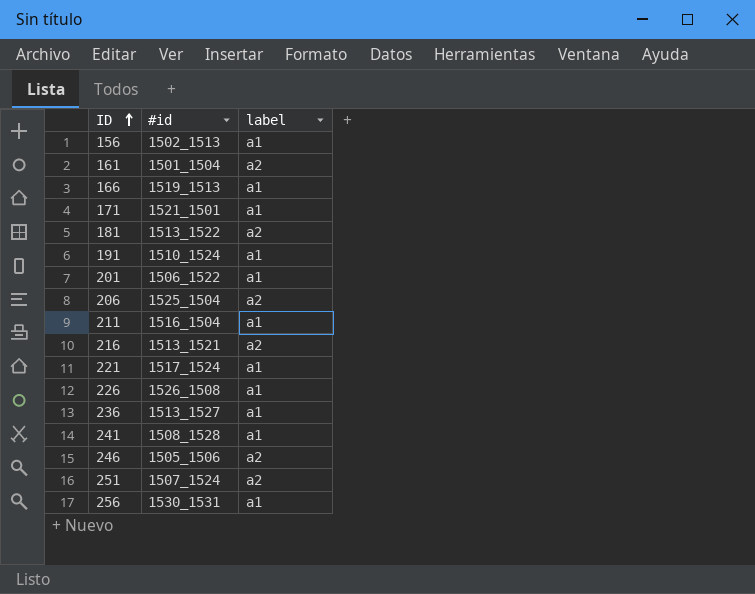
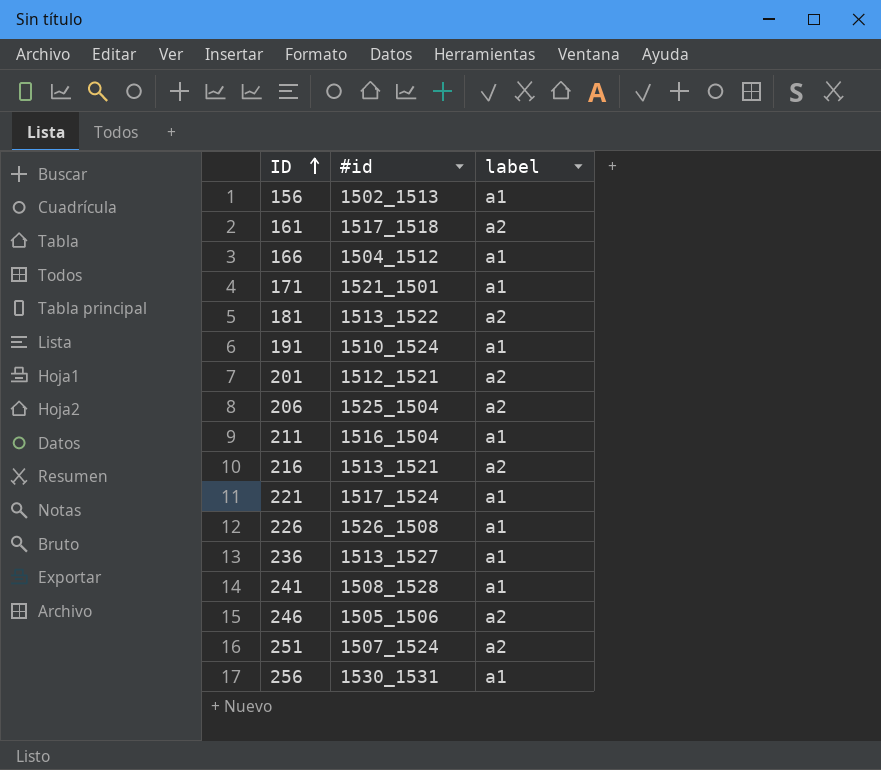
161 | #id: 1501_1504 -> 1517_1518
166 | #id: 1519_1513 -> 1504_1512
201 | #id: 1506_1522 -> 1512_1521
201 | label: a1 -> a2

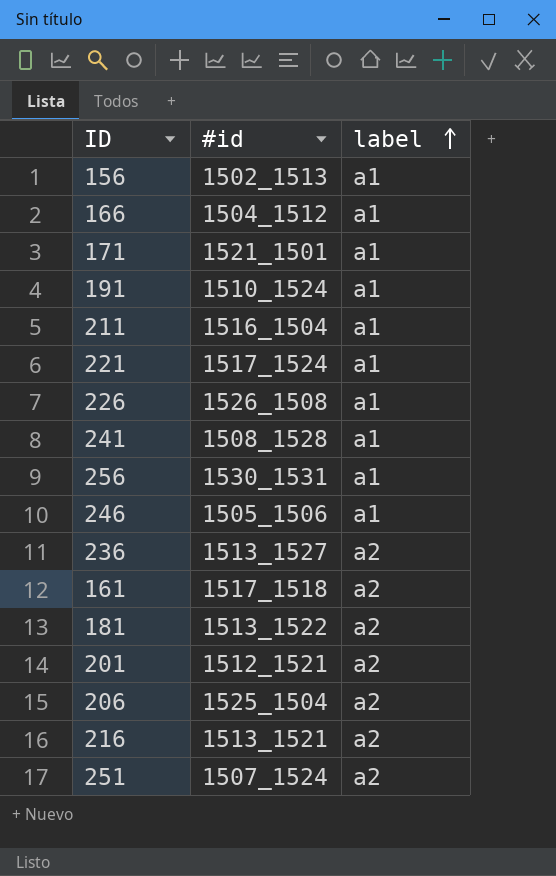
row order: ID ascending -> label ascending
246 | label: a2 -> a1
236 | label: a1 -> a2

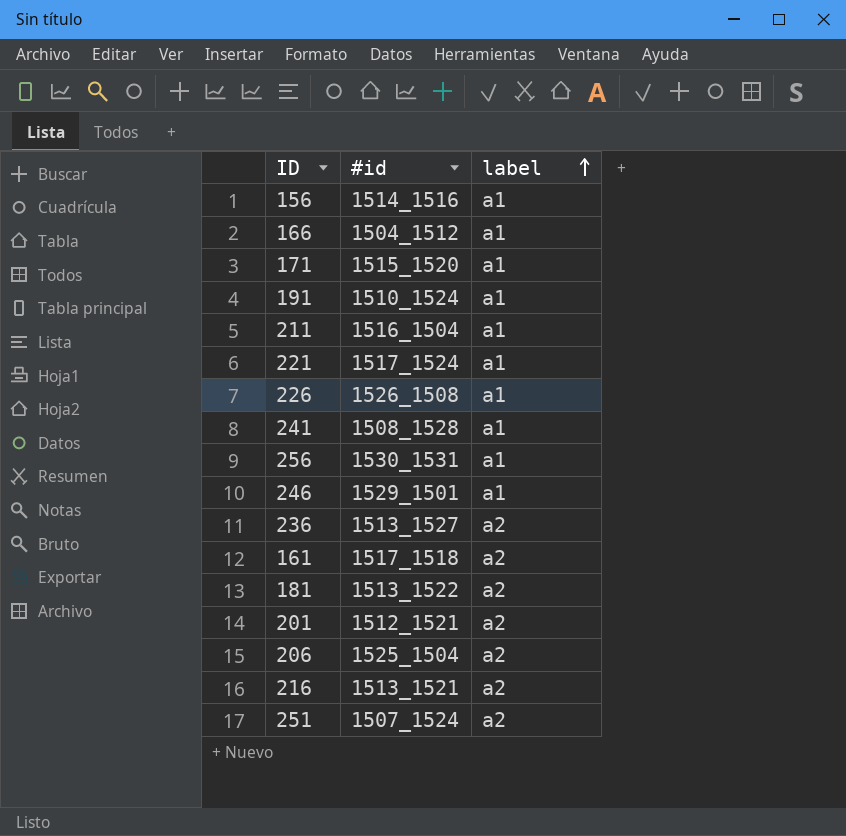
156 | #id: 1502_1513 -> 1514_1516
171 | #id: 1521_1501 -> 1515_1520
246 | #id: 1505_1506 -> 1529_1501

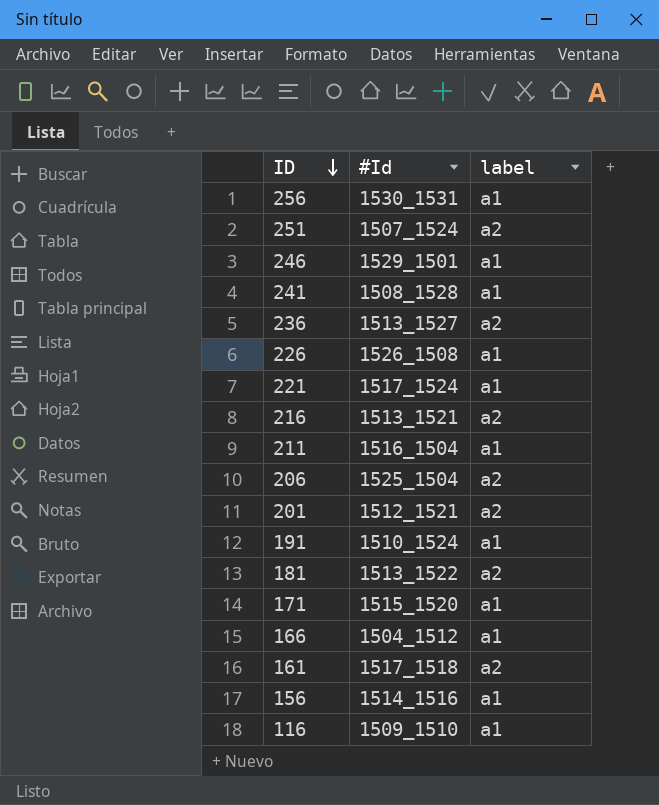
row order: label ascending -> ID descending
column name: #id -> #Id
row 116: none -> 1509_1510 | a1

